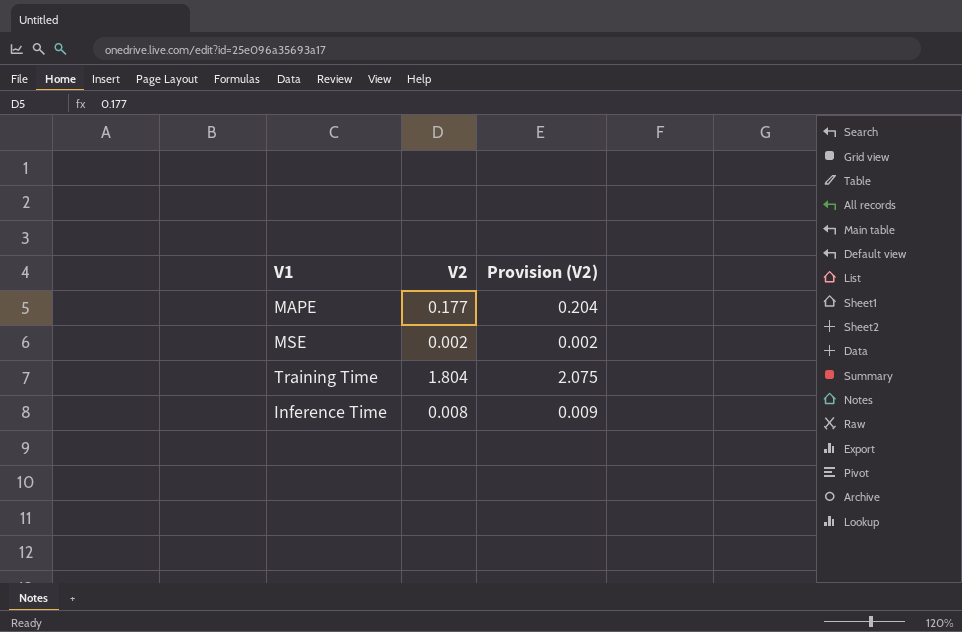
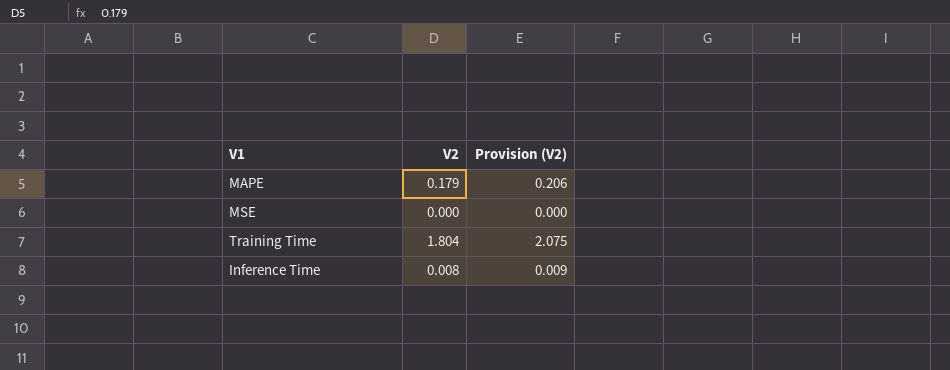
MAPE | V2: 0.177 -> 0.179
MAPE | Provision (V2): 0.204 -> 0.206
MSE | V2: 0.002 -> 0.000
MSE | Provision (V2): 0.002 -> 0.000

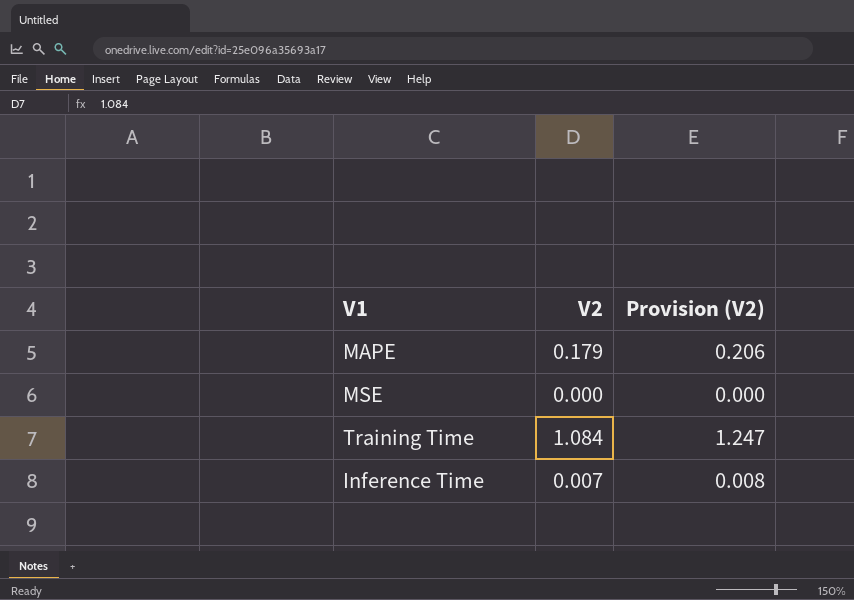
Training Time | V2: 1.804 -> 1.084
Training Time | Provision (V2): 2.075 -> 1.247
Inference Time | V2: 0.008 -> 0.007
Inference Time | Provision (V2): 0.009 -> 0.008

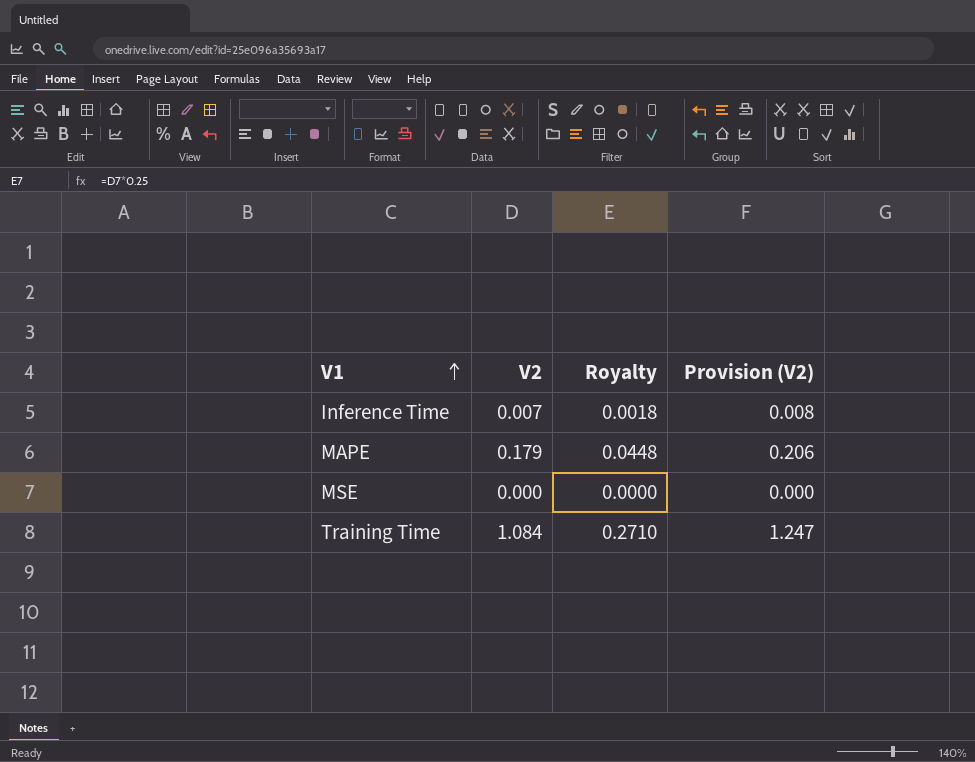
row order: none -> V1 ascending
column Royalty | formula: none -> [V2] * 0.25

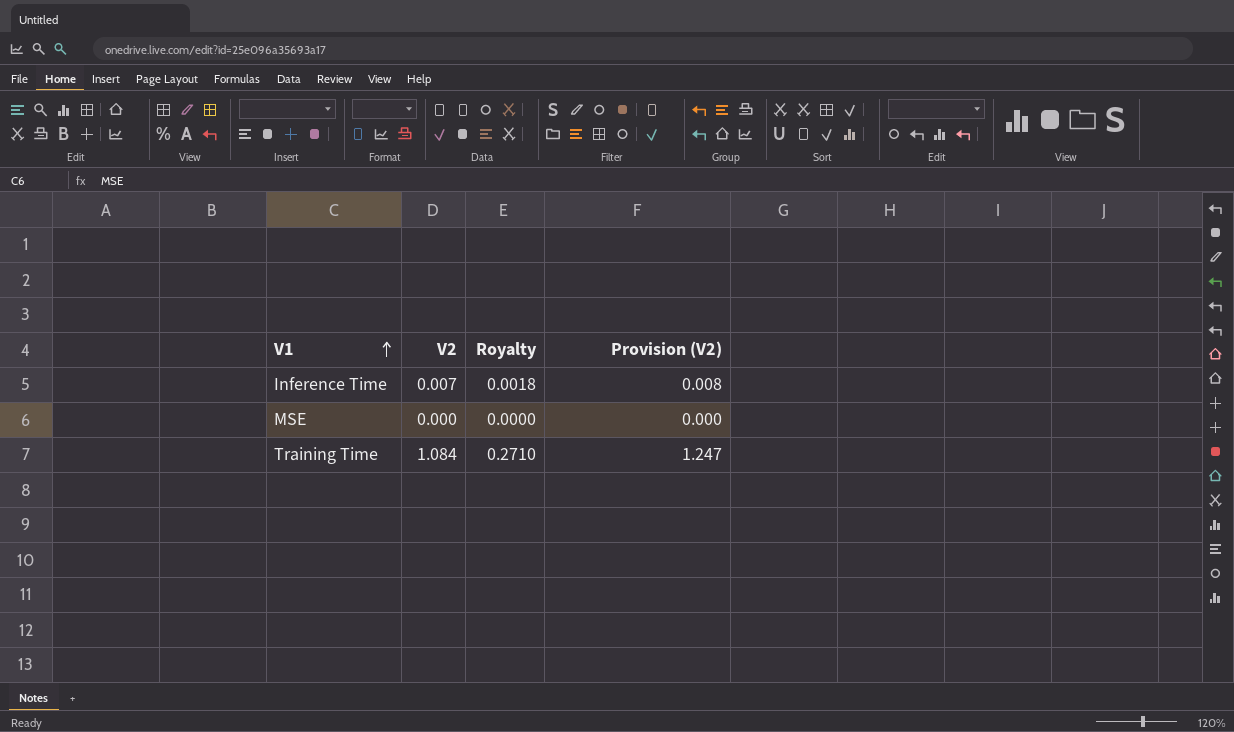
row MAPE: 0.179 | 0.0448 | 0.206 -> none

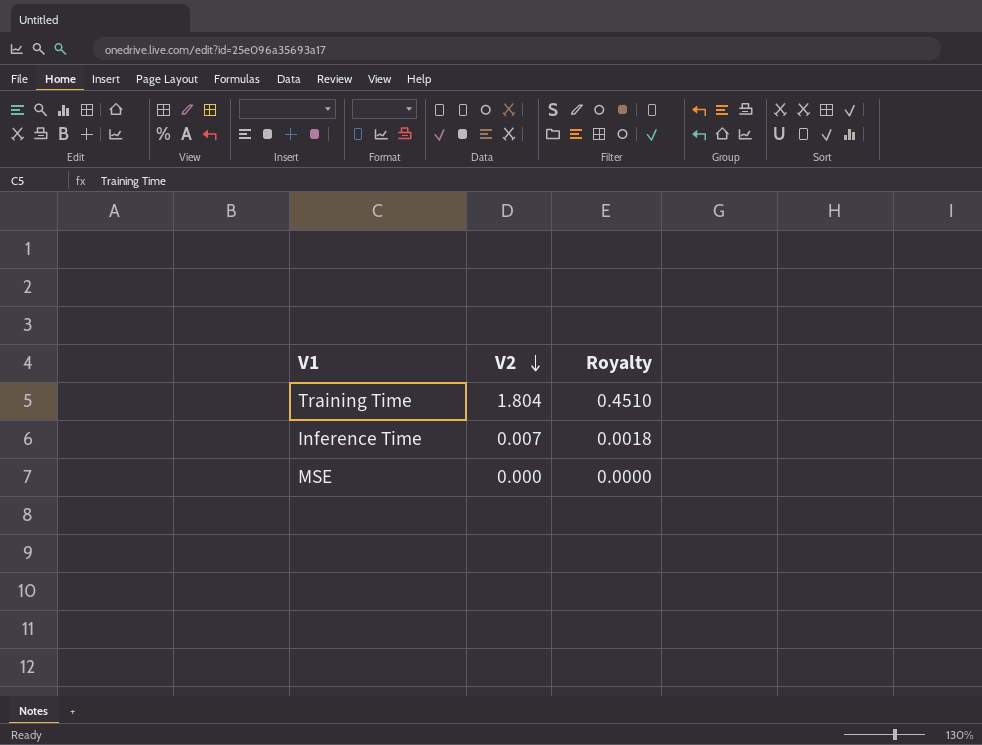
row order: V1 ascending -> V2 descending
column Provision (V2) | formula: [V2] * 1.15 -> none
Training Time | V2: 1.084 -> 1.804
Training Time | Royalty: 0.2710 -> 0.4510

